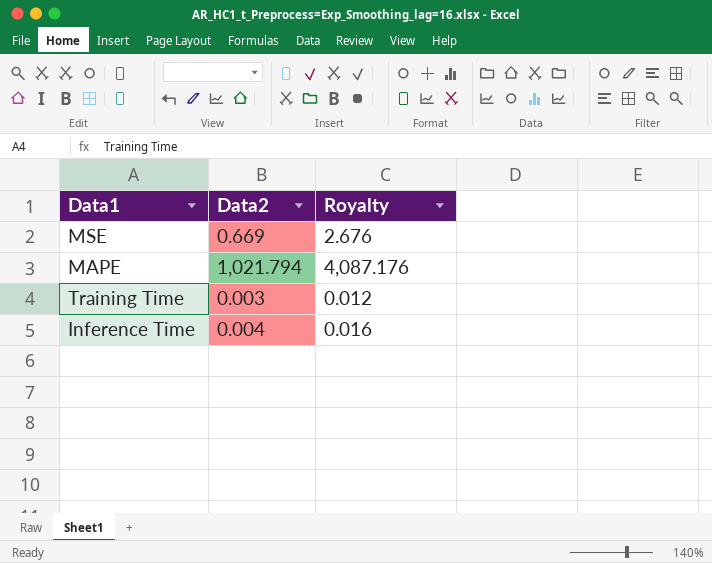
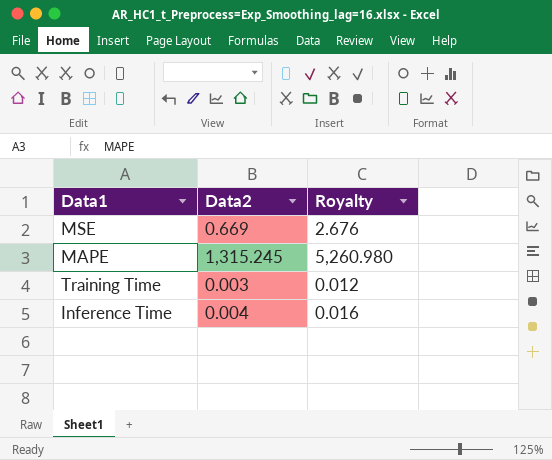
MAPE | Data2: 1,021.794 -> 1,315.245
MAPE | Royalty: 4,087.176 -> 5,260.980

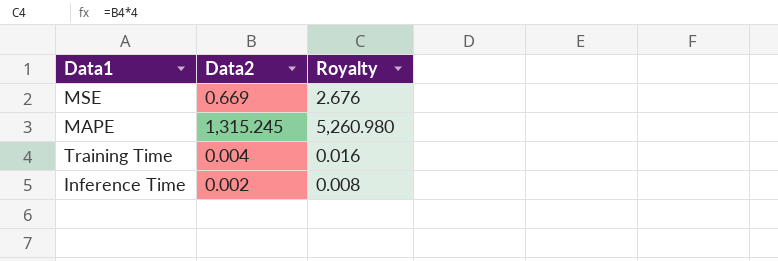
Training Time | Data2: 0.003 -> 0.004
Training Time | Royalty: 0.012 -> 0.016
Inference Time | Data2: 0.004 -> 0.002
Inference Time | Royalty: 0.016 -> 0.008

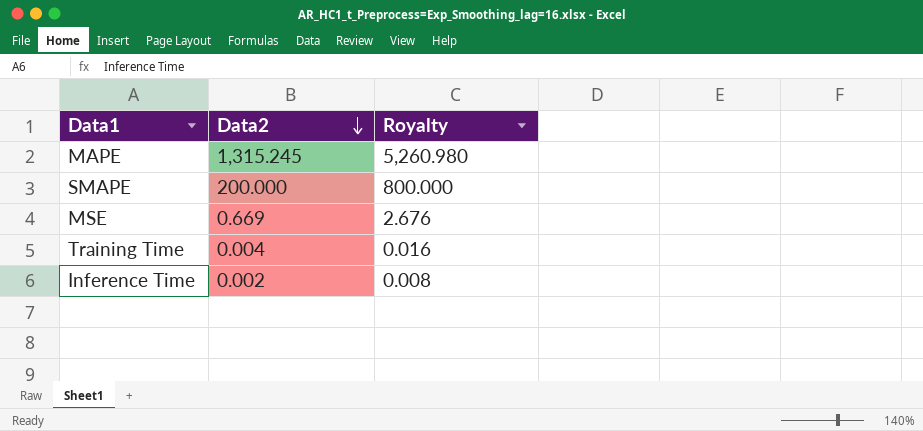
row order: none -> Data2 descending
row SMAPE: none -> 200.000 | 800.000

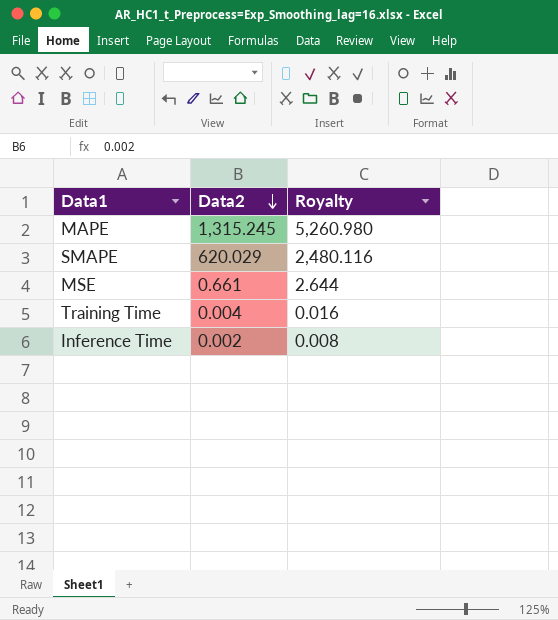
SMAPE | Data2: 200.000 -> 620.029
SMAPE | Royalty: 800.000 -> 2,480.116
MSE | Data2: 0.669 -> 0.661
MSE | Royalty: 2.676 -> 2.644

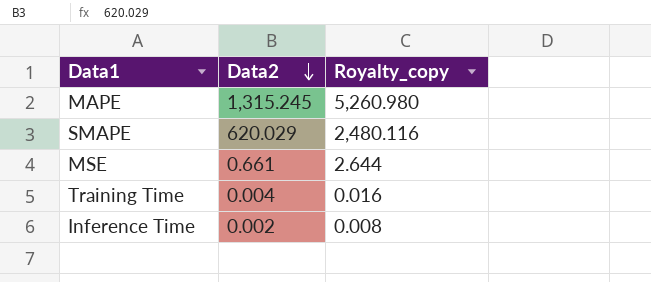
column name: Royalty -> Royalty_copy

